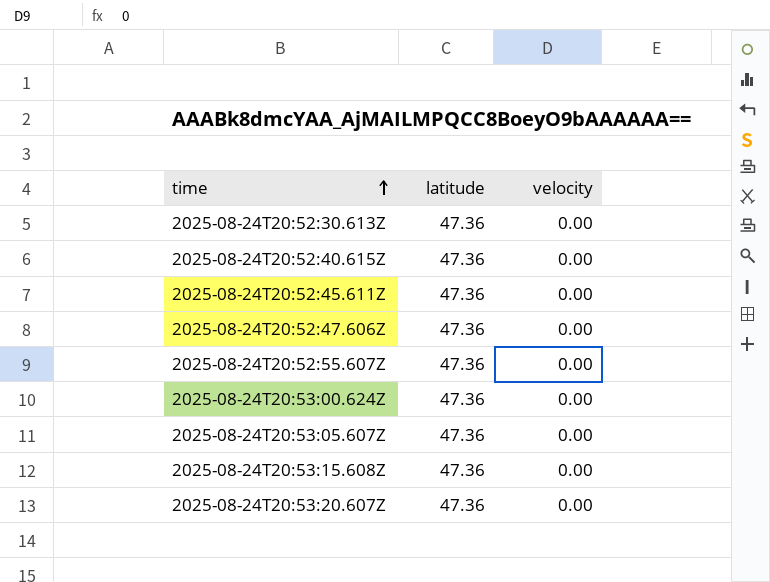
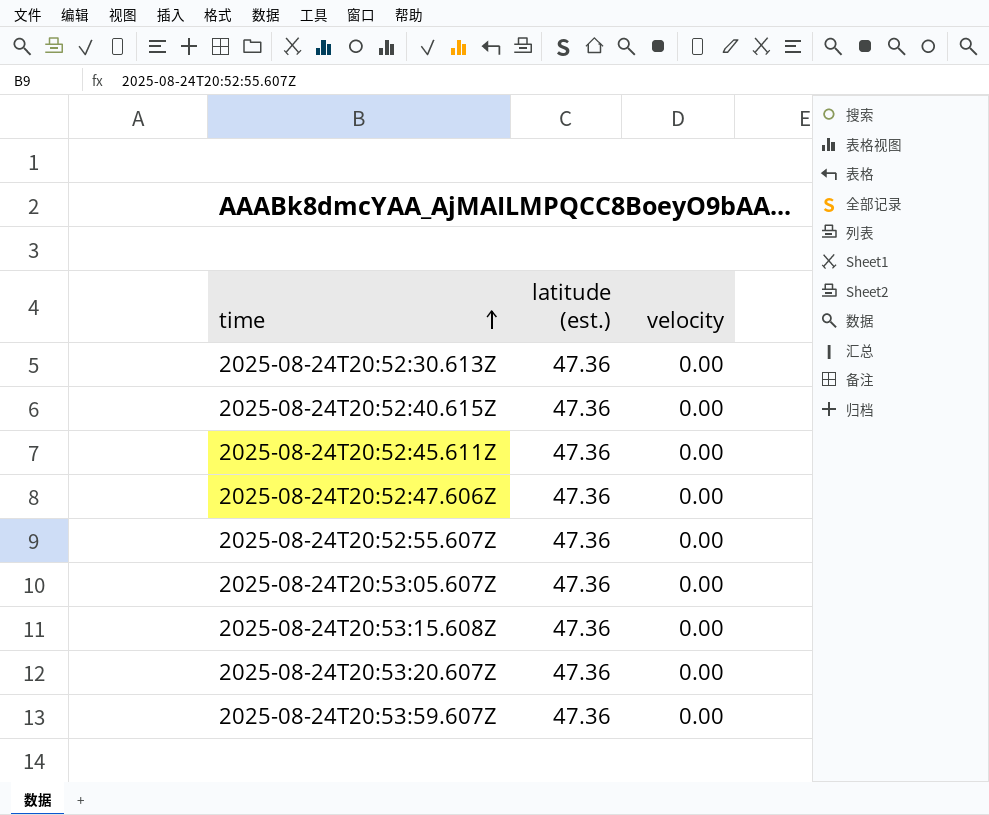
column name: latitude -> latitude (est.)
row 2025-08-24T20:53:00.624Z: 47.36 | 0.00 -> none
row 2025-08-24T20:53:59.607Z: none -> 47.36 | 0.00

